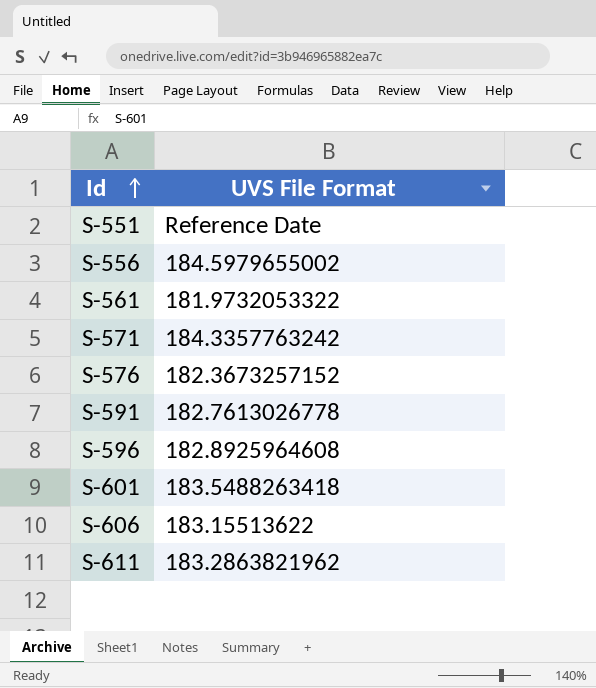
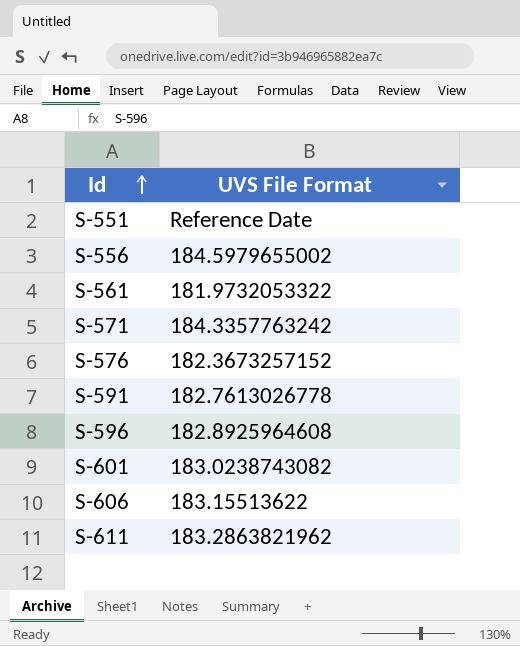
S-601 | UVS File Format: 183.5488263418 -> 183.0238743082

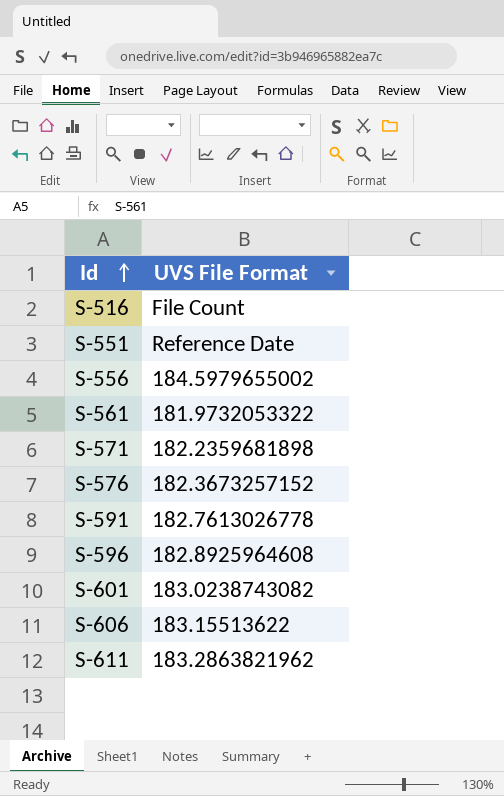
row S-516: none -> File Count
S-571 | UVS File Format: 184.3357763242 -> 182.2359681898

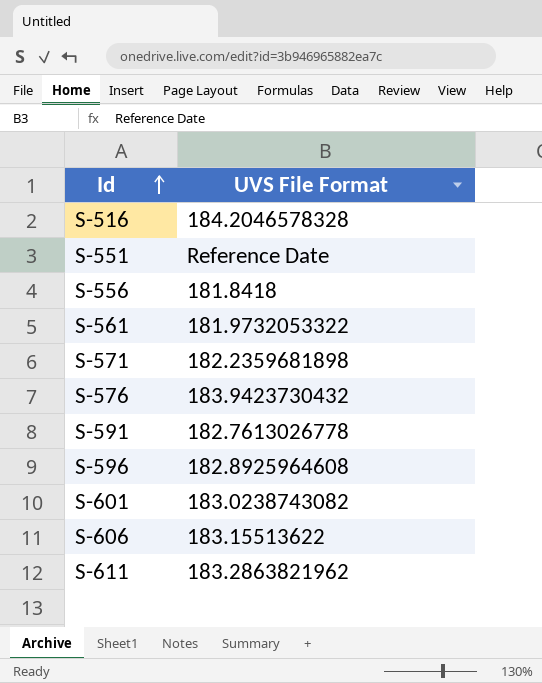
S-516 | UVS File Format: File Count -> 184.2046578328
S-556 | UVS File Format: 184.5979655002 -> 181.8418
S-576 | UVS File Format: 182.3673257152 -> 183.9423730432

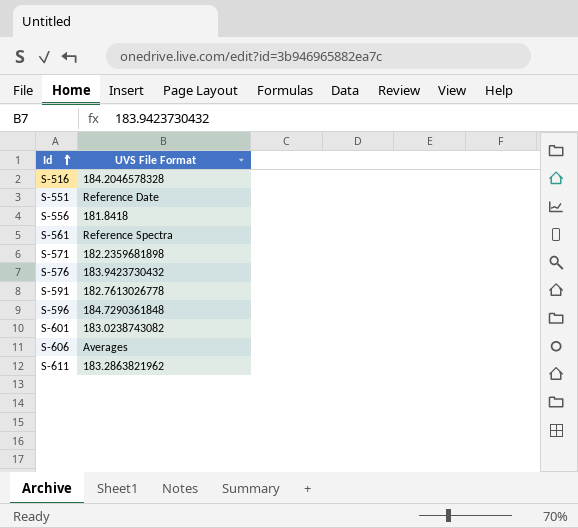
S-561 | UVS File Format: 181.9732053322 -> Reference Spectra
S-596 | UVS File Format: 182.8925964608 -> 184.7290361848
S-606 | UVS File Format: 183.15513622 -> Averages

